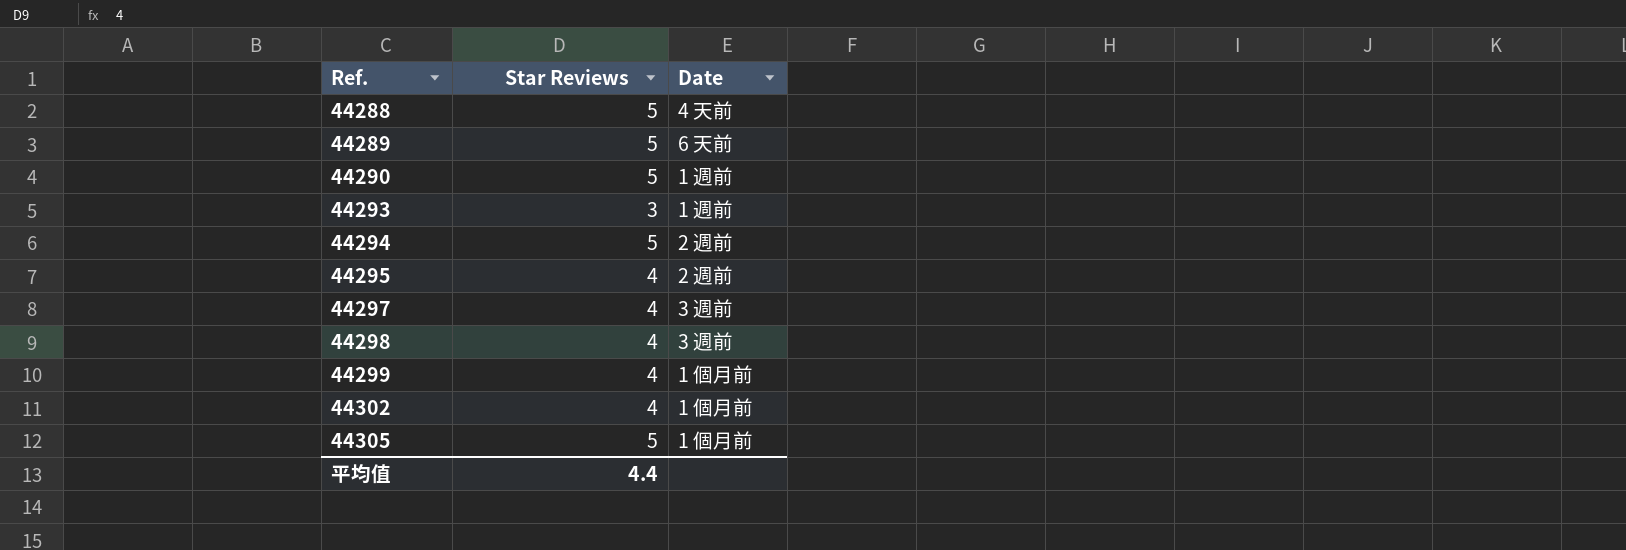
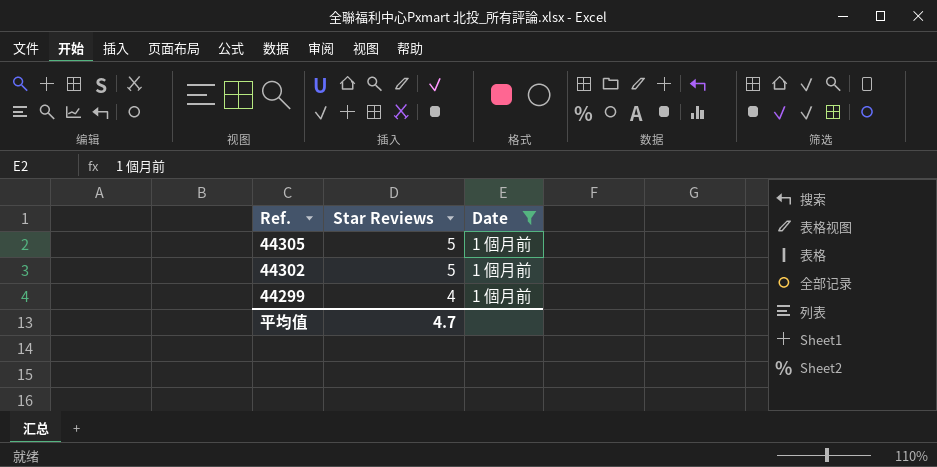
filter: none -> Date = 1 個月前
row order: Ref. ascending -> Ref. descending
44302 | Star Reviews: 4 -> 5
平均值 | Star Reviews: 4.4 -> 4.7

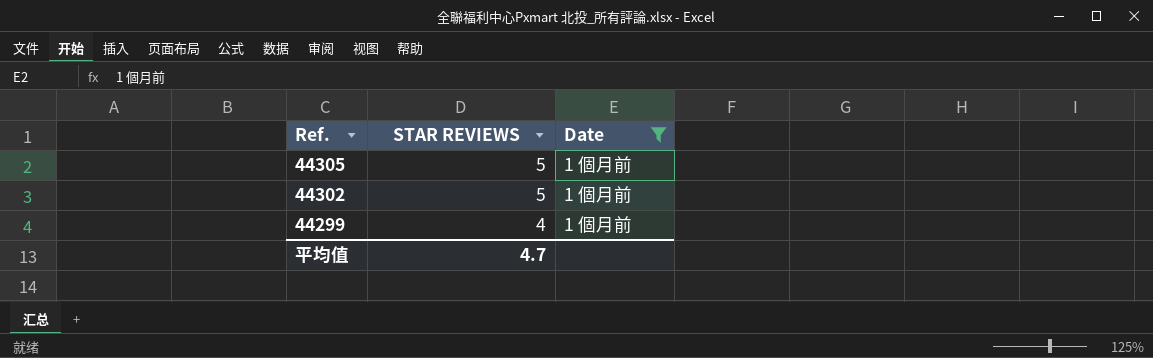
column name: Star Reviews -> STAR REVIEWS

